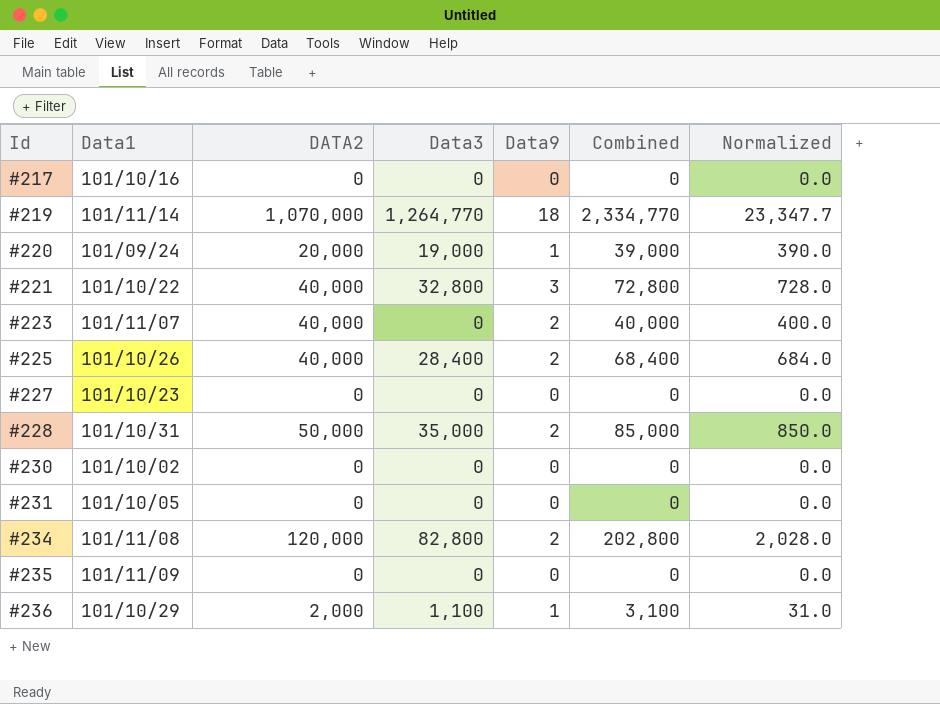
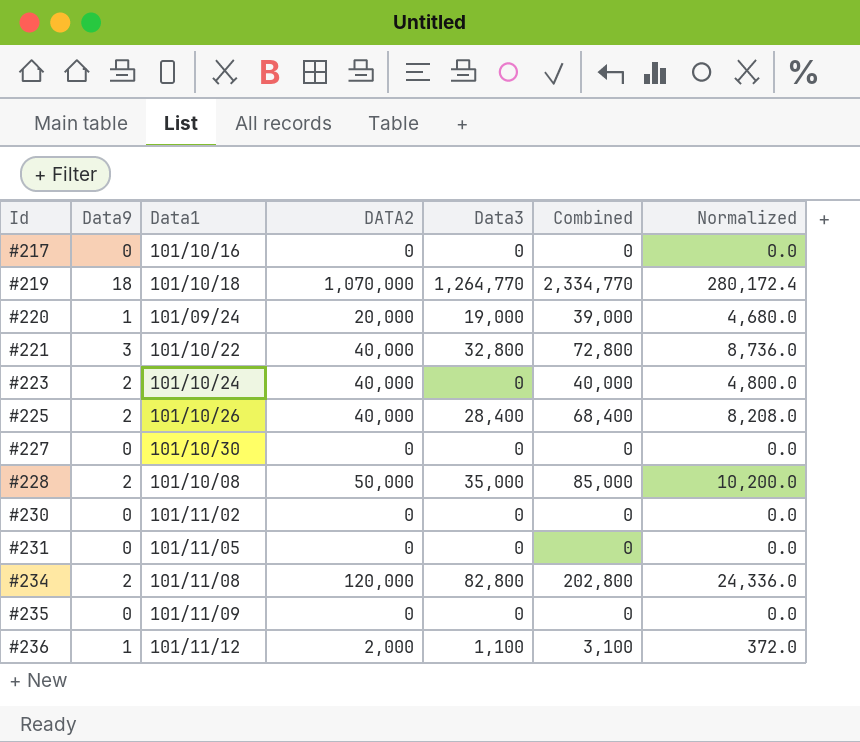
column Data9 | position: 5 -> 2
column Normalized | formula: [Combined] * 0.01 -> [Combined] * 0.12
#219 | Data1: 101/11/14 -> 101/10/18
#223 | Data1: 101/11/07 -> 101/10/24
#227 | Data1: 101/10/23 -> 101/10/30
#228 | Data1: 101/10/31 -> 101/10/08
#230 | Data1: 101/10/02 -> 101/11/02
#231 | Data1: 101/10/05 -> 101/11/05
#236 | Data1: 101/10/29 -> 101/11/12

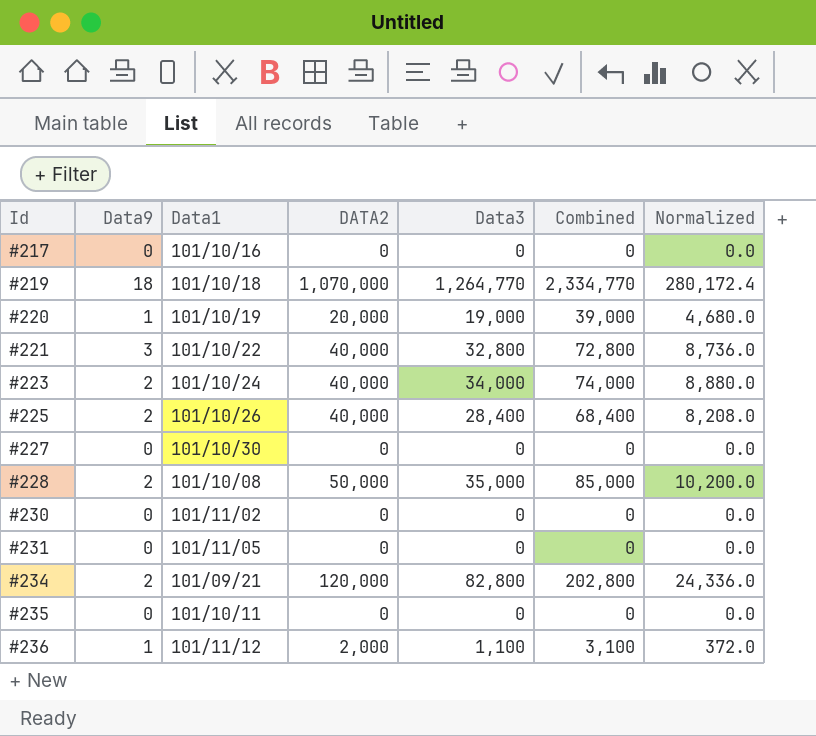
#220 | Data1: 101/09/24 -> 101/10/19
#223 | Data3: 0 -> 34,000
#223 | Combined: 40,000 -> 74,000
#223 | Normalized: 4,800.0 -> 8,880.0
#234 | Data1: 101/11/08 -> 101/09/21
#235 | Data1: 101/11/09 -> 101/10/11

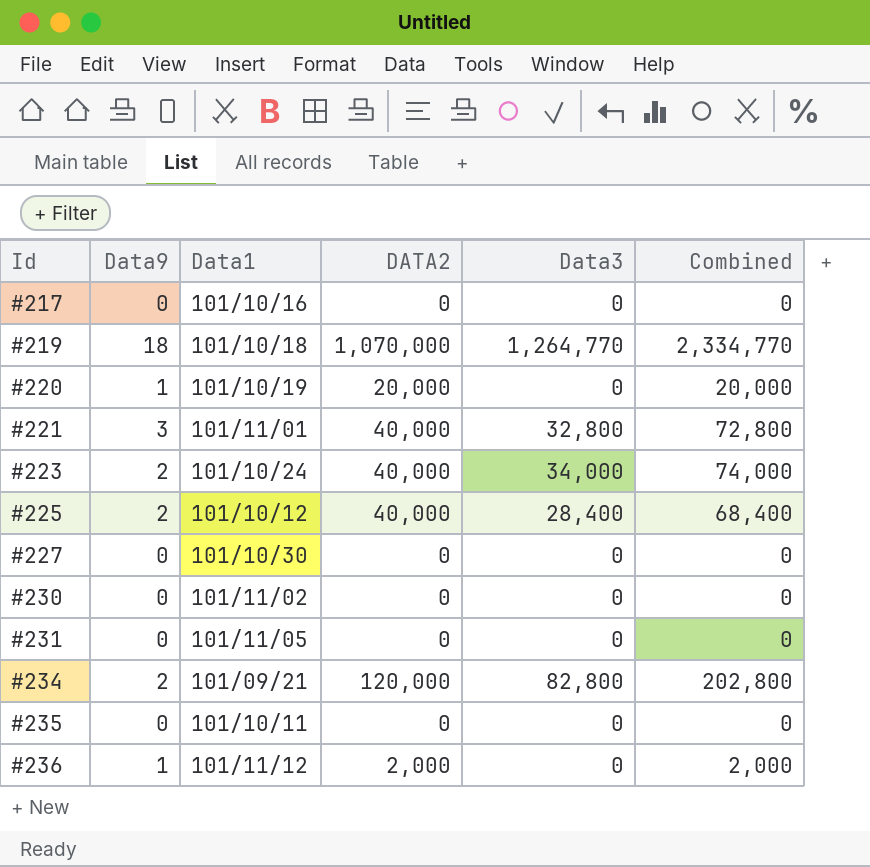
column Normalized | formula: [Combined] * 0.12 -> none
row #228: 2 | 101/10/08 | 50,000 | 35,000 | 85,000 | 10,200.0 -> none
#220 | Data3: 19,000 -> 0
#220 | Combined: 39,000 -> 20,000
#221 | Data1: 101/10/22 -> 101/11/01
#225 | Data1: 101/10/26 -> 101/10/12
#236 | Data3: 1,100 -> 0
#236 | Combined: 3,100 -> 2,000

